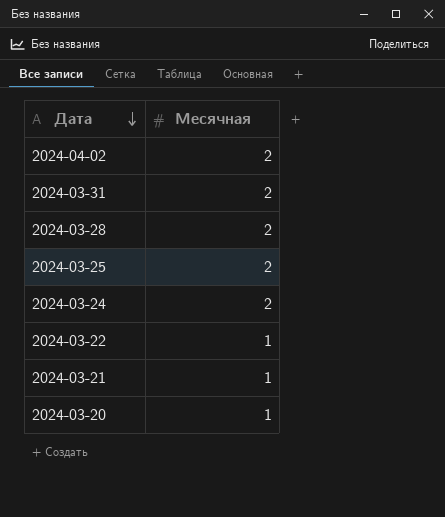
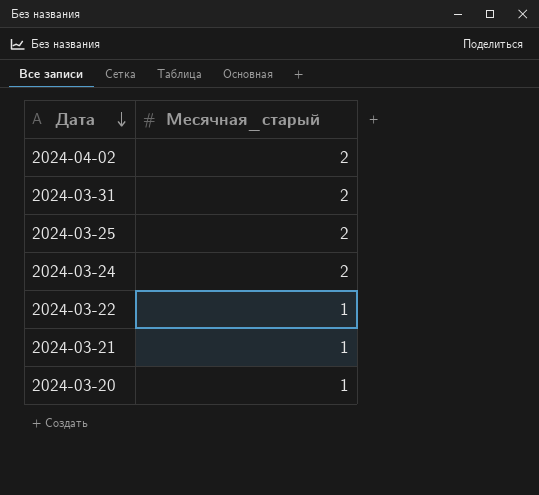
column name: Месячная -> Месячная_старый
row 2024-03-28: 2 -> none

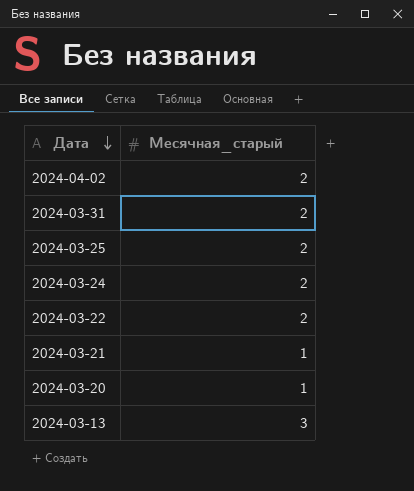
2024-03-22 | Месячная_старый: 1 -> 2
row 2024-03-13: none -> 3

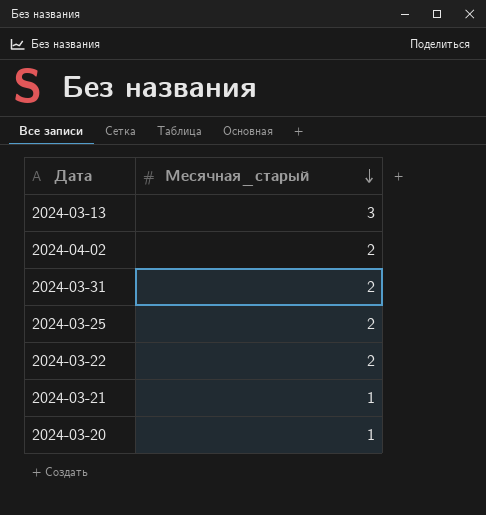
row order: Дата descending -> Месячная_старый descending
row 2024-03-24: 2 -> none

